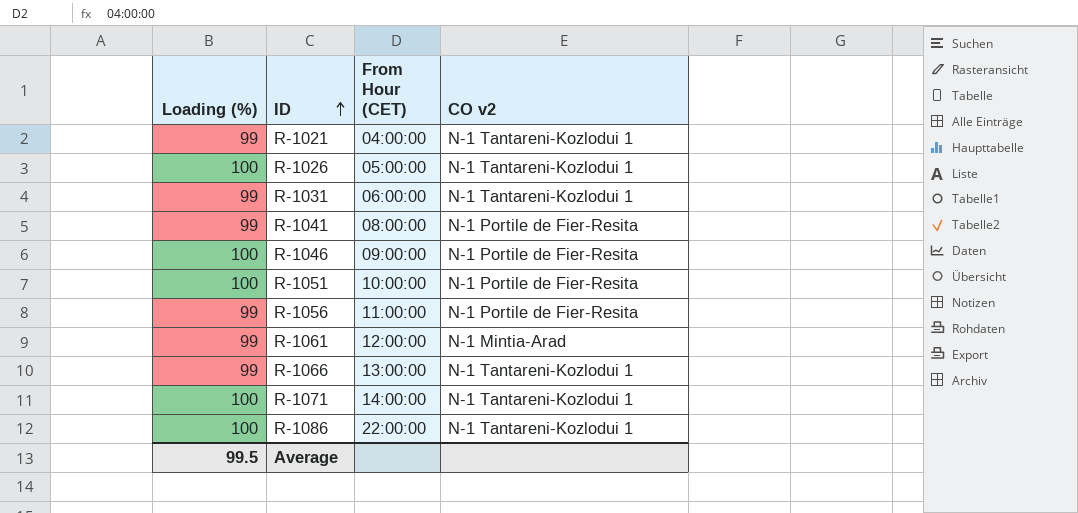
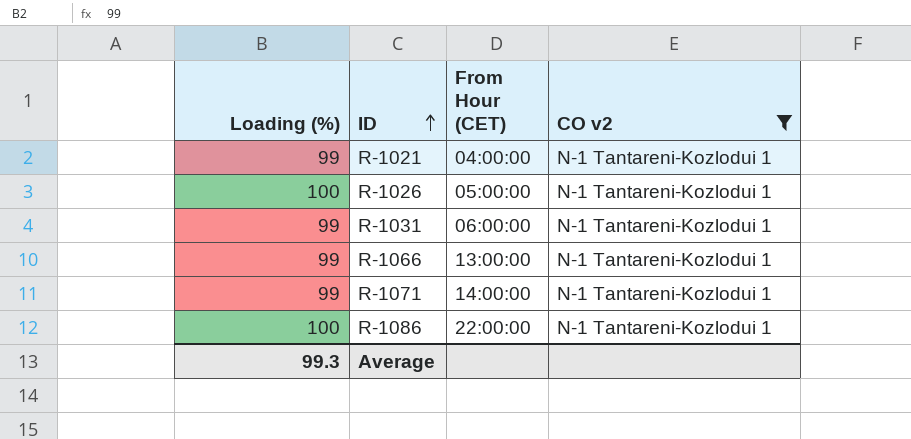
filter: none -> CO v2 = N-1 Tantareni-Kozlodui 1
R-1071 | Loading (%): 100 -> 99
Average | Loading (%): 99.5 -> 99.3

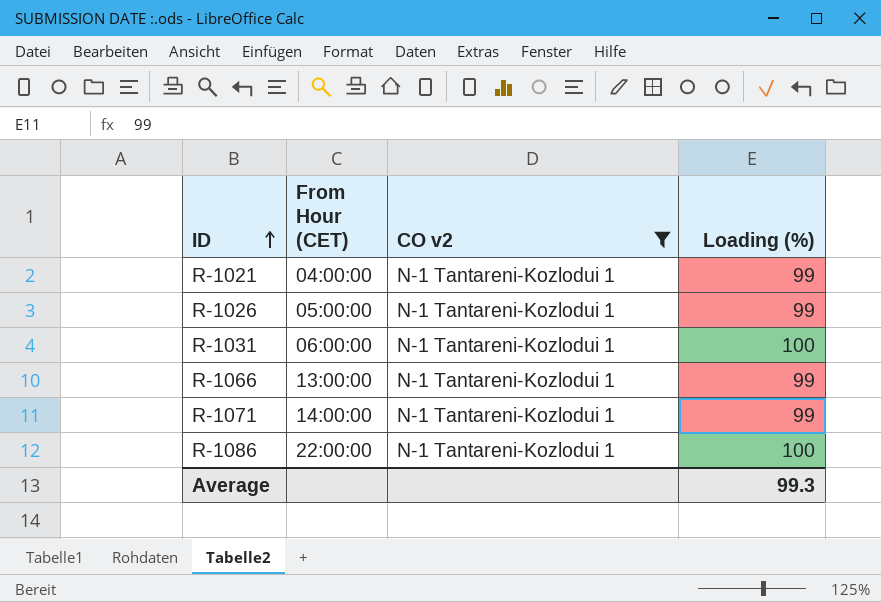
column Loading (%) | position: 1 -> 4
R-1026 | Loading (%): 100 -> 99
R-1031 | Loading (%): 99 -> 100

